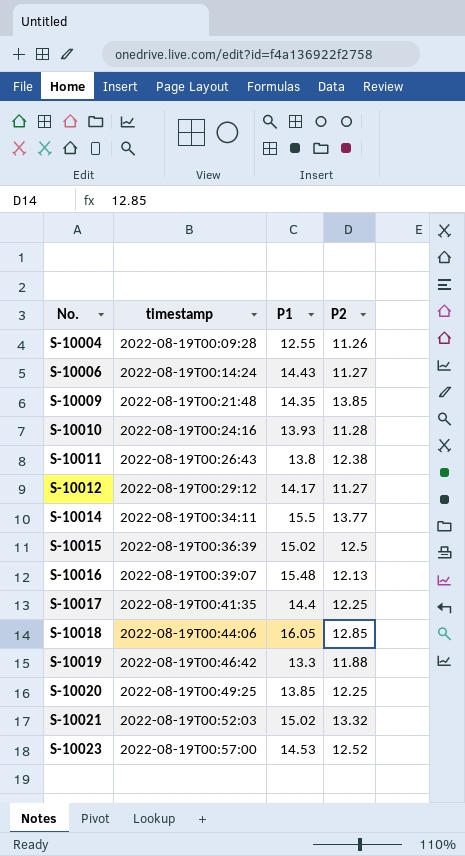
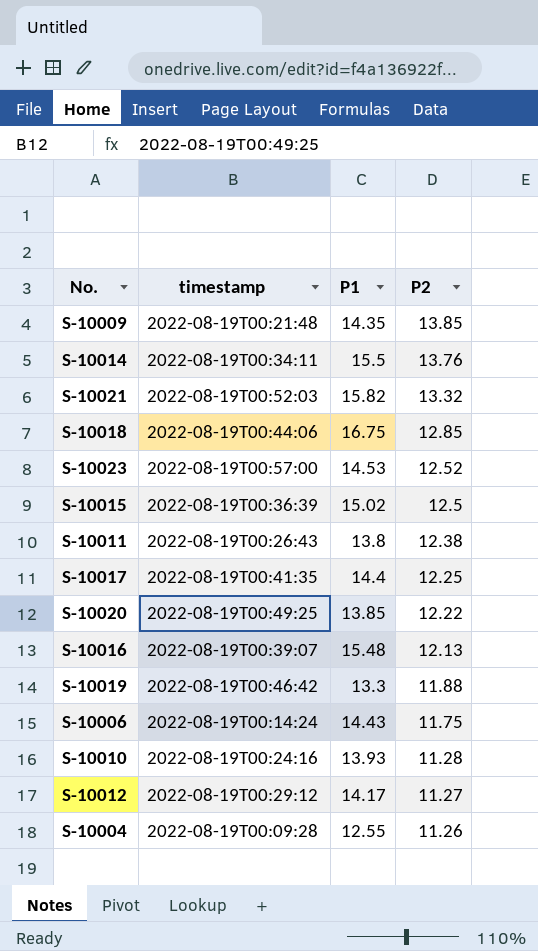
row order: No. ascending -> P2 descending
S-10014 | P2: 13.77 -> 13.76
S-10021 | P1: 15.02 -> 15.82
S-10018 | P1: 16.05 -> 16.75
S-10020 | P2: 12.25 -> 12.22
S-10006 | P2: 11.27 -> 11.75

